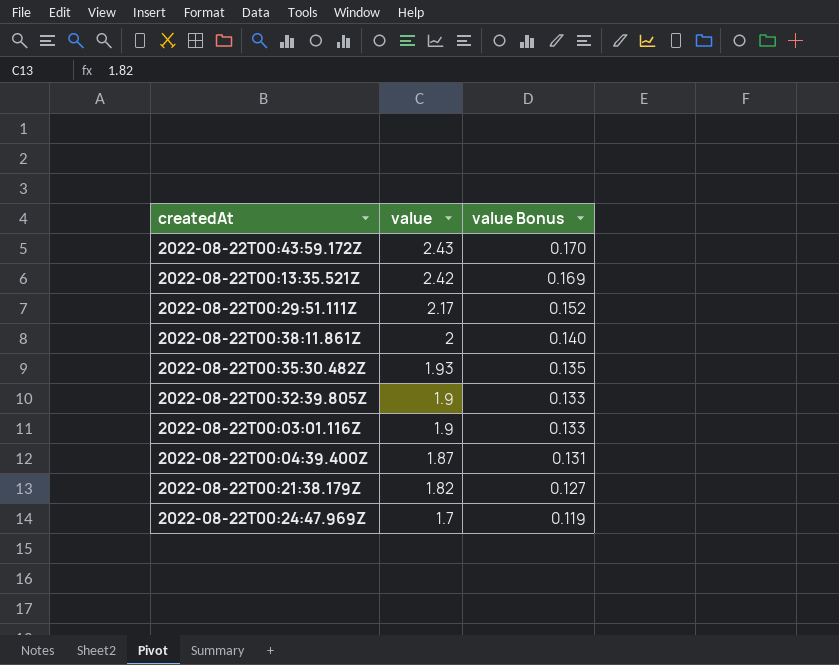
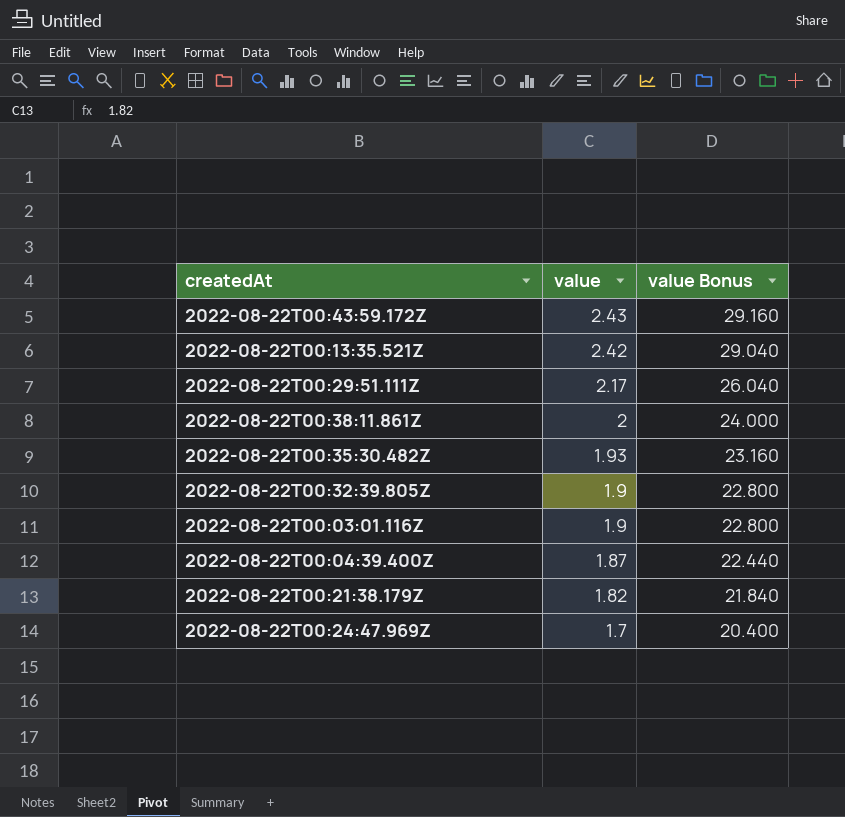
column value Bonus | formula: [value] * 0.07 -> [value] * 12

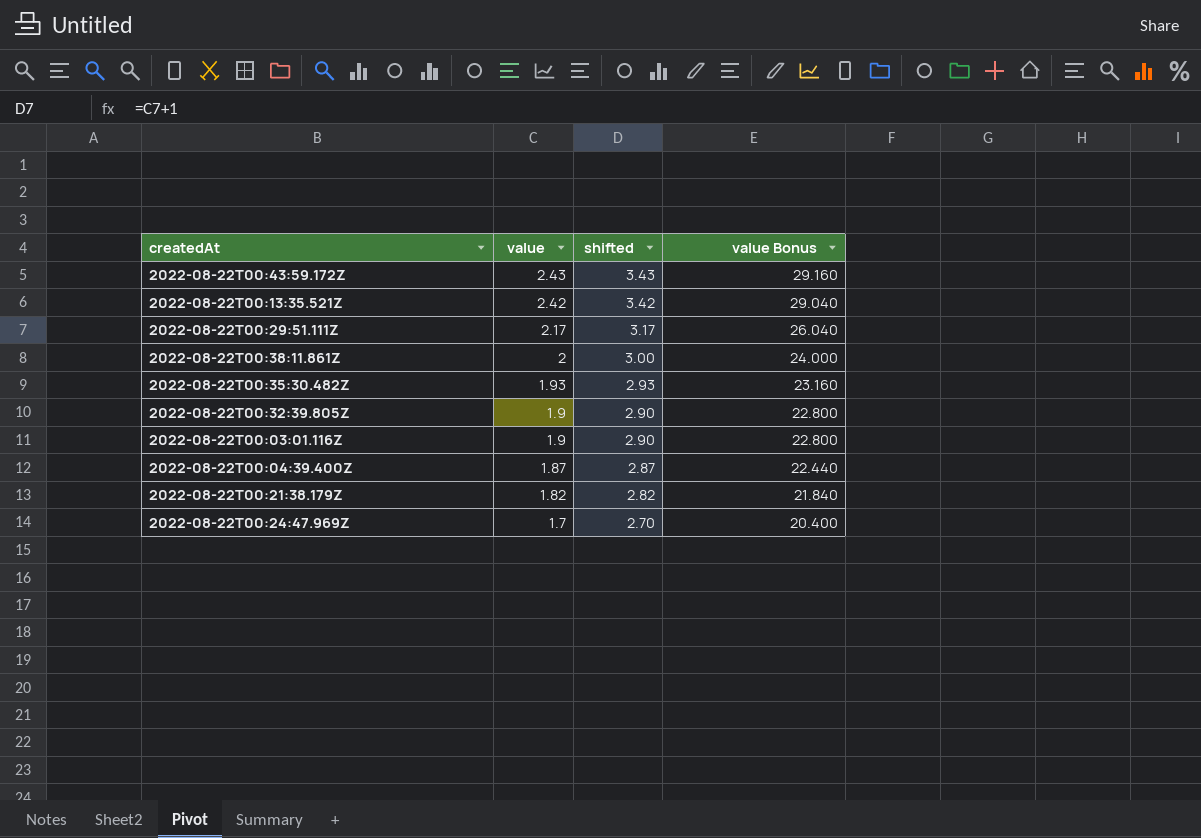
column shifted | formula: none -> [value] + 1

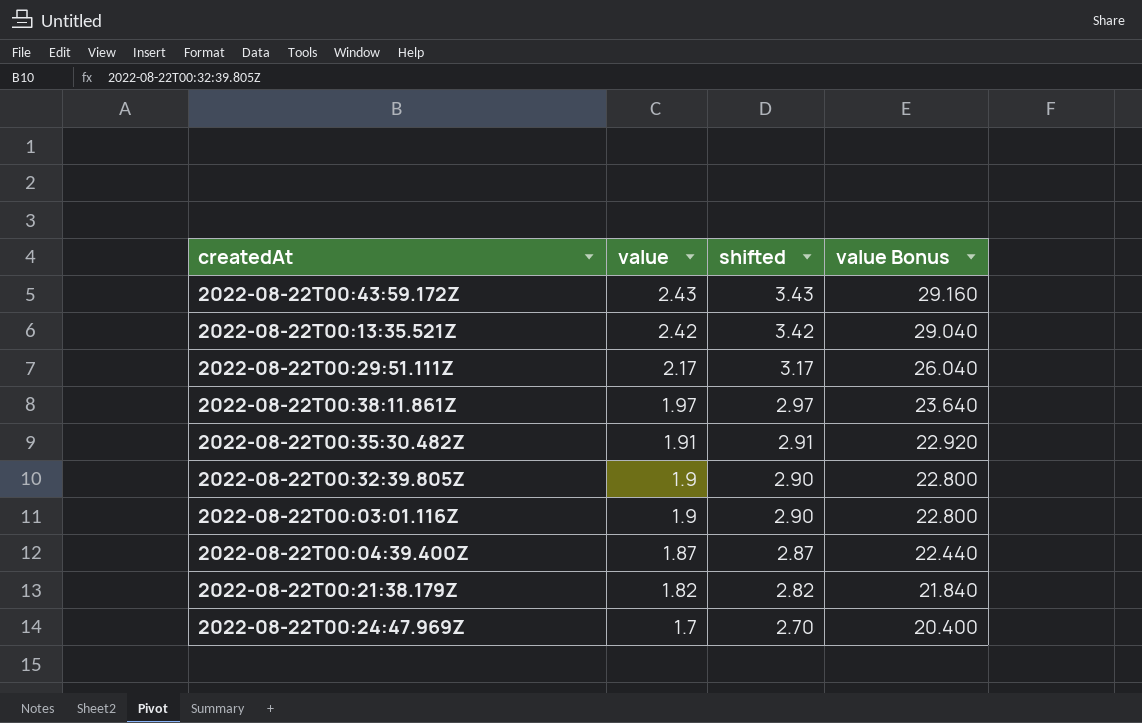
2022-08-22T00:38:11.861Z | value: 2 -> 1.97
2022-08-22T00:38:11.861Z | shifted: 3.00 -> 2.97
2022-08-22T00:38:11.861Z | value Bonus: 24.000 -> 23.640
2022-08-22T00:35:30.482Z | value: 1.93 -> 1.91
2022-08-22T00:35:30.482Z | shifted: 2.93 -> 2.91
2022-08-22T00:35:30.482Z | value Bonus: 23.160 -> 22.920

